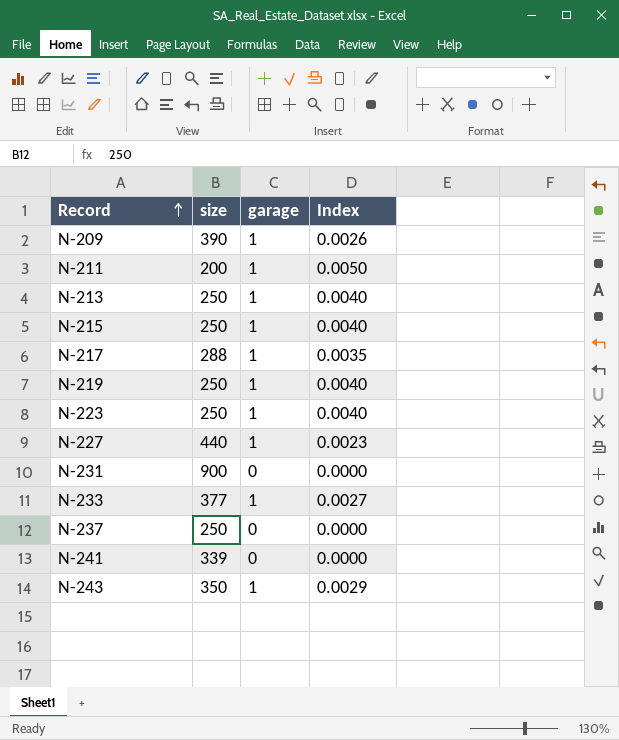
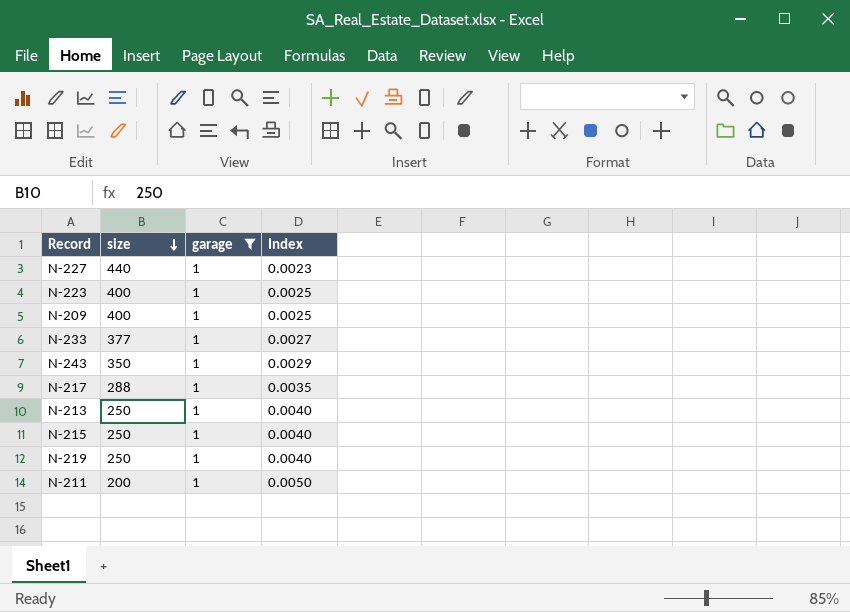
filter: none -> garage = 1
row order: Record ascending -> size descending
N-223 | size: 250 -> 400
N-223 | Index: 0.0040 -> 0.0025
N-209 | size: 390 -> 400
N-209 | Index: 0.0026 -> 0.0025

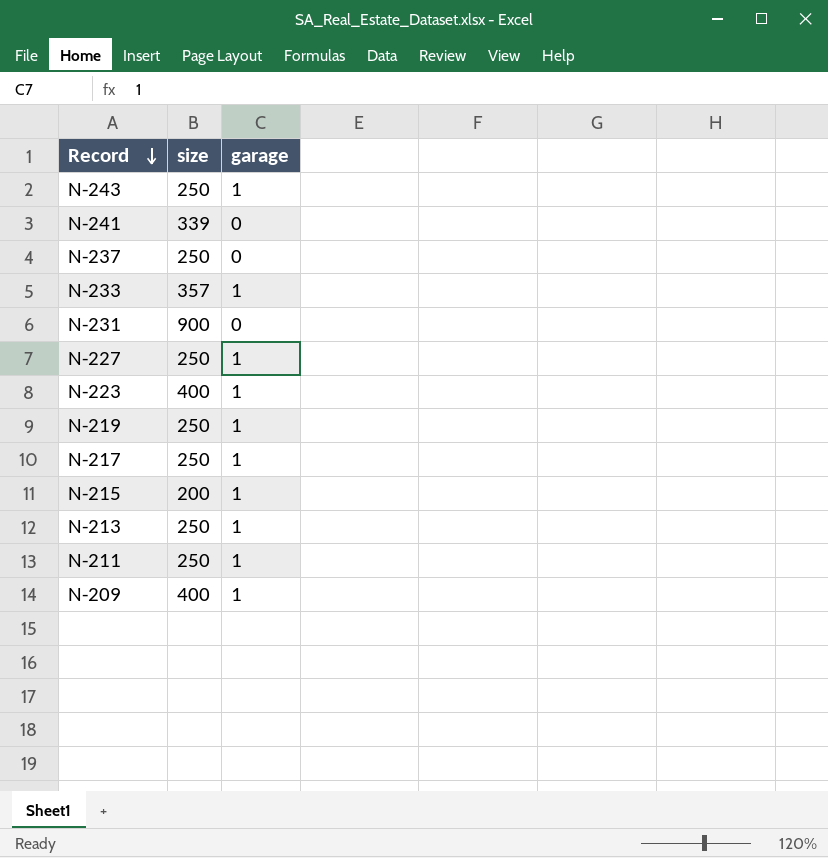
filter: garage = 1 -> none
row order: size descending -> Record descending
column Index | formula: [garage] / [size] -> none
N-243 | size: 350 -> 250
N-233 | size: 377 -> 357
N-227 | size: 440 -> 250
N-217 | size: 288 -> 250
N-215 | size: 250 -> 200
N-211 | size: 200 -> 250

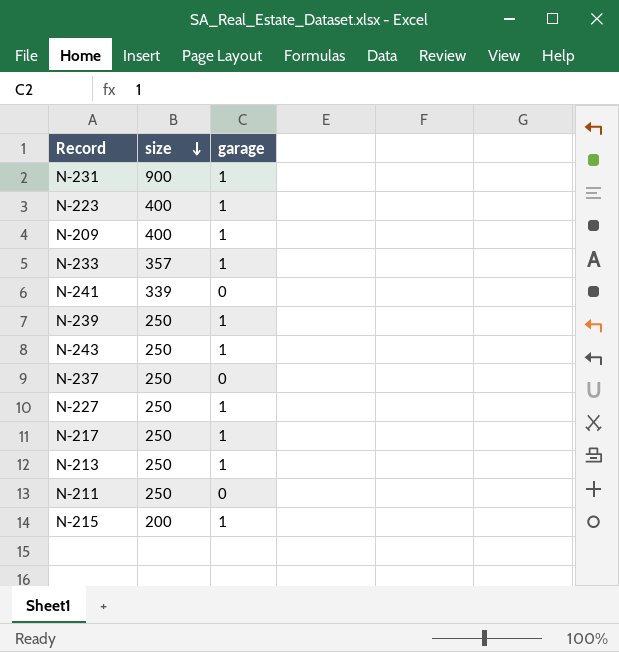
row order: Record descending -> size descending
row N-219: 250 | 1 -> none
N-231 | garage: 0 -> 1
row N-239: none -> 250 | 1
N-211 | garage: 1 -> 0

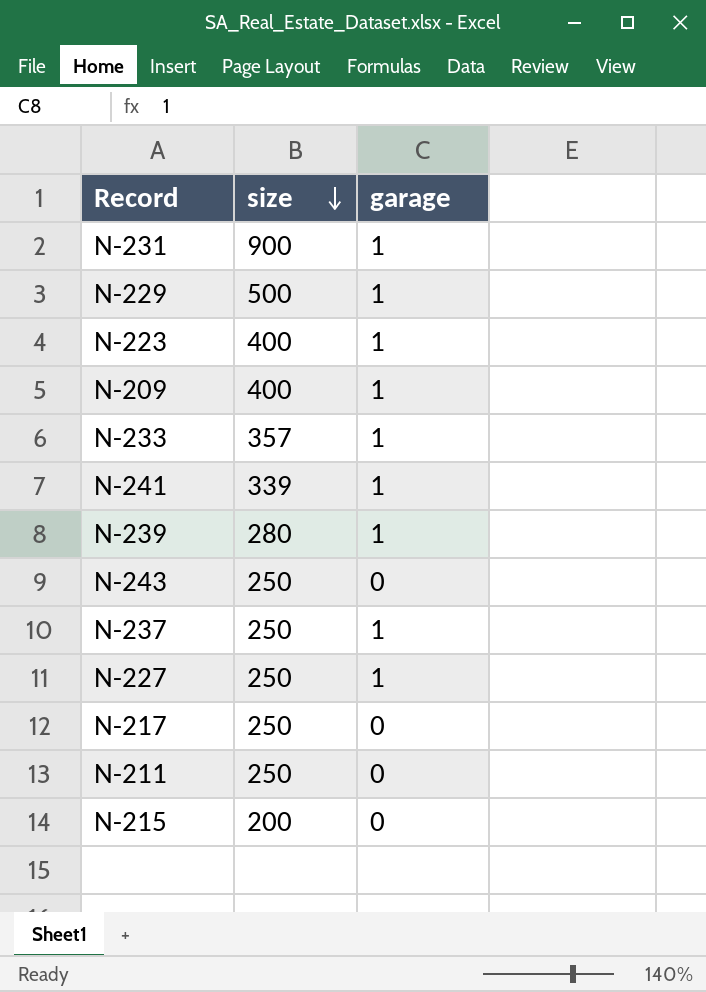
row N-213: 250 | 1 -> none
row N-229: none -> 500 | 1
N-241 | garage: 0 -> 1
N-239 | size: 250 -> 280
N-243 | garage: 1 -> 0
N-237 | garage: 0 -> 1
N-217 | garage: 1 -> 0
N-215 | garage: 1 -> 0

